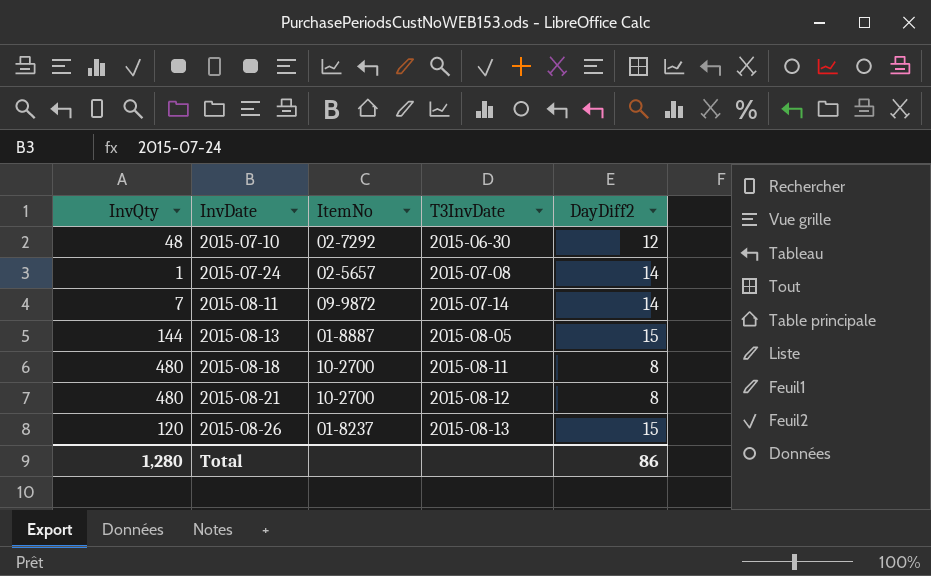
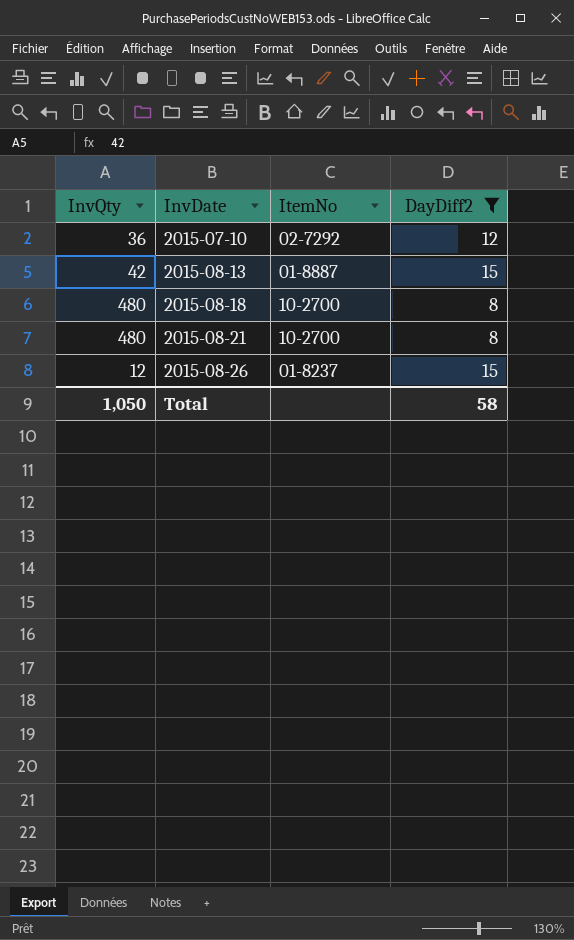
filter: none -> DayDiff2 != 14
column T3InvDate | position: 4 -> none
2015-07-10 | InvQty: 48 -> 36
2015-08-13 | InvQty: 144 -> 42
2015-08-26 | InvQty: 120 -> 12
Total | InvQty: 1,280 -> 1,050
Total | DayDiff2: 86 -> 58

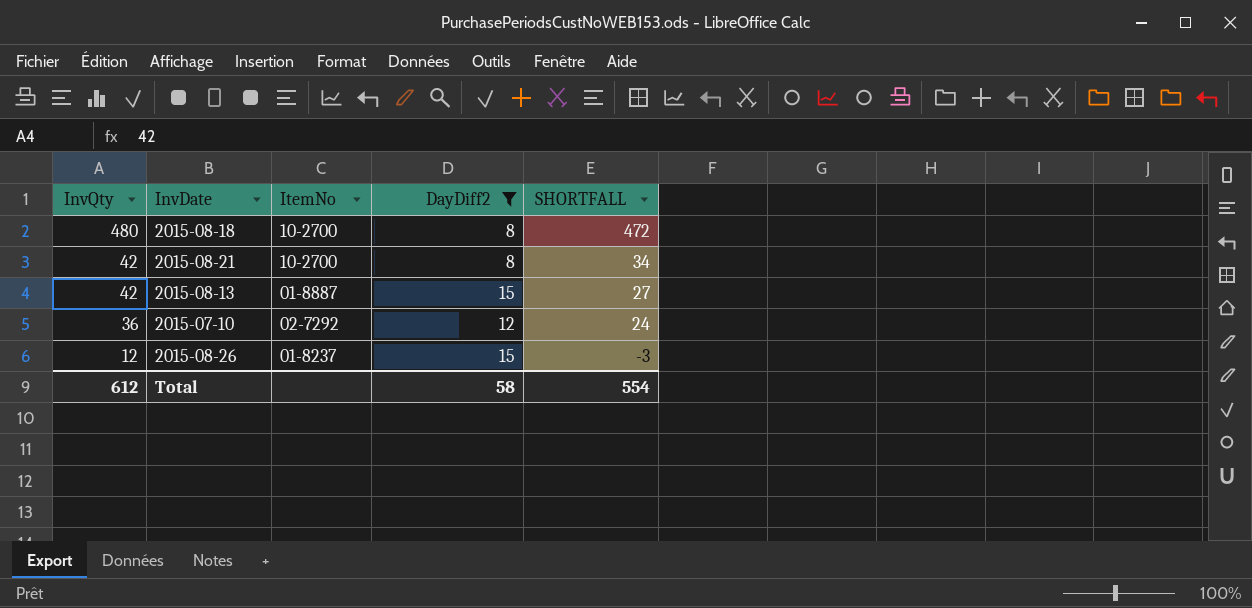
row order: InvDate ascending -> InvQty descending
column SHORTFALL | formula: none -> [InvQty] - [DayDiff2]
2015-08-21 | InvQty: 480 -> 42
Total | InvQty: 1,050 -> 612

